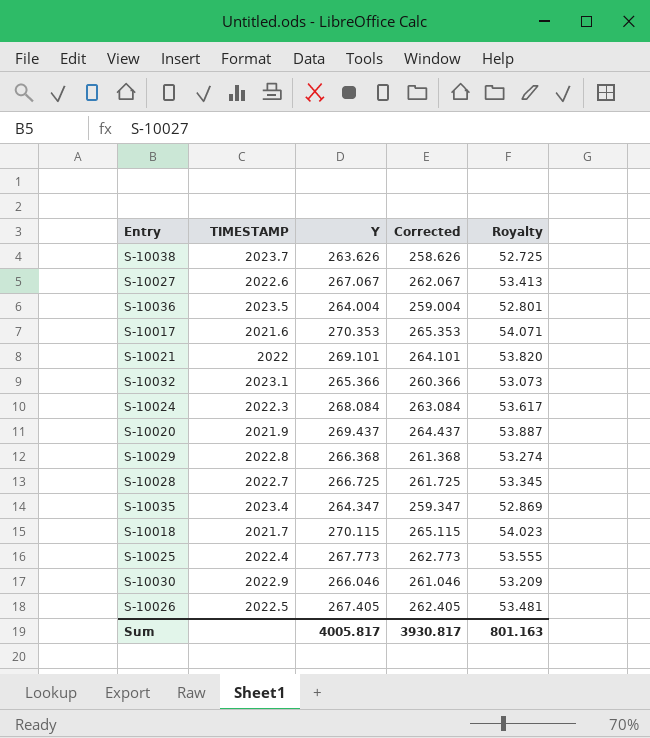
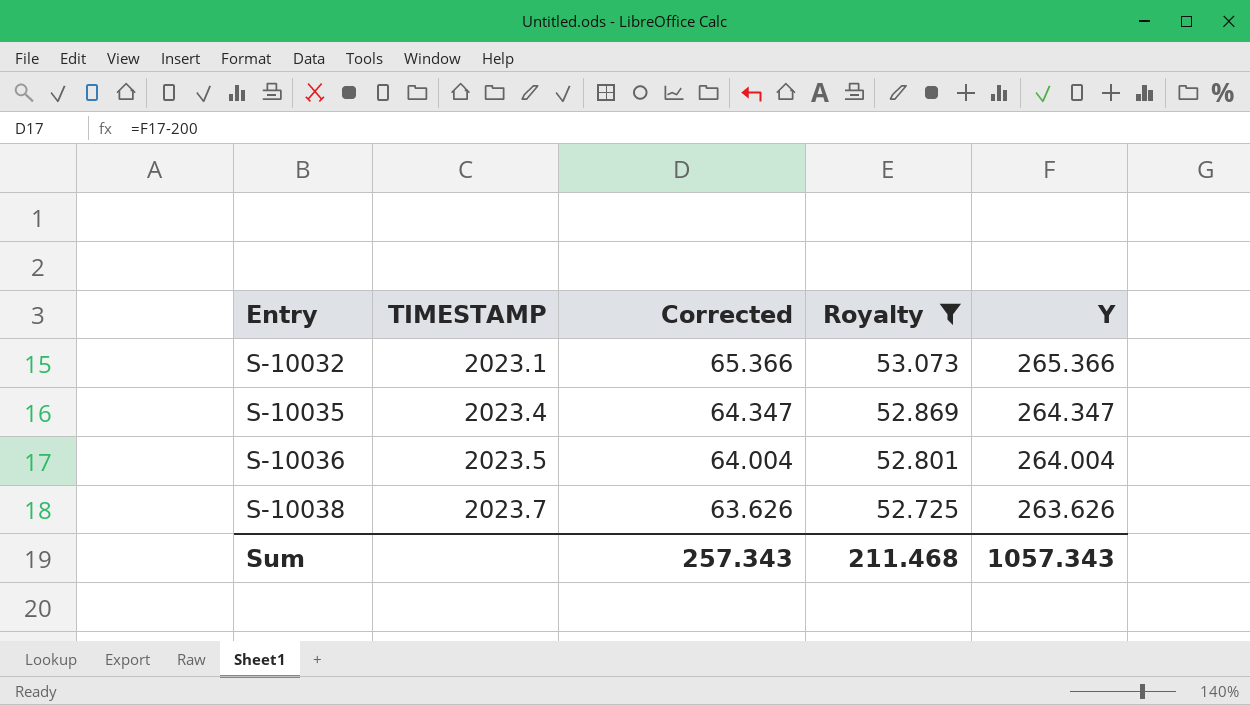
filter: none -> Royalty <= 53.073
row order: none -> Entry ascending
column Corrected | formula: [Y] - 5 -> [Y] - 200
column Y | position: 3 -> 5
Sum | Corrected: 3930.817 -> 257.343
Sum | Royalty: 801.163 -> 211.468
Sum | Y: 4005.817 -> 1057.343

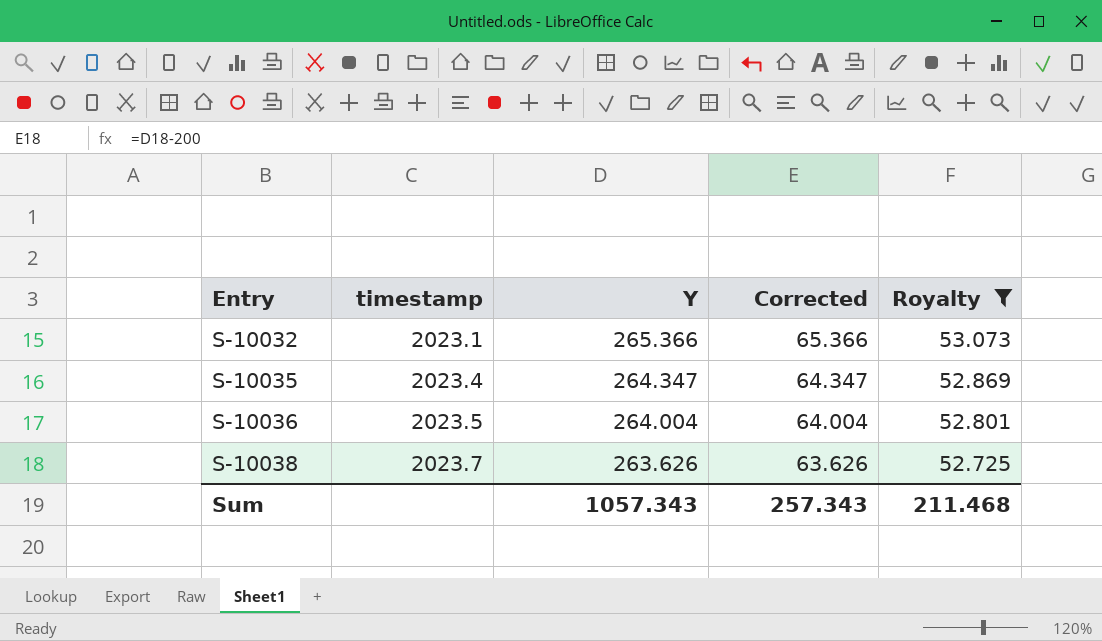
column name: TIMESTAMP -> timestamp
column Y | position: 5 -> 3

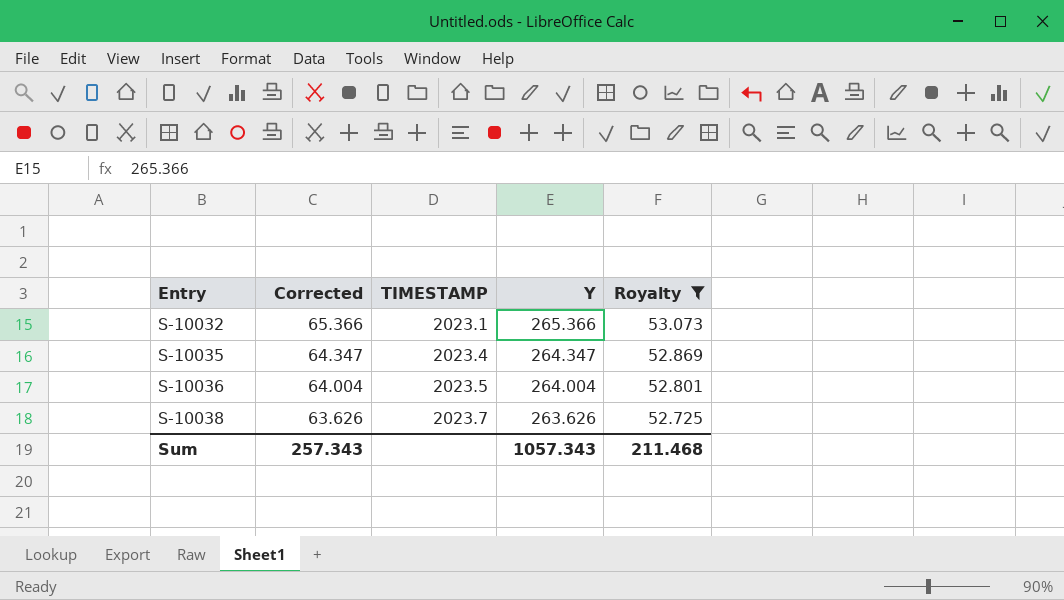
column Corrected | position: 4 -> 2
column name: timestamp -> TIMESTAMP

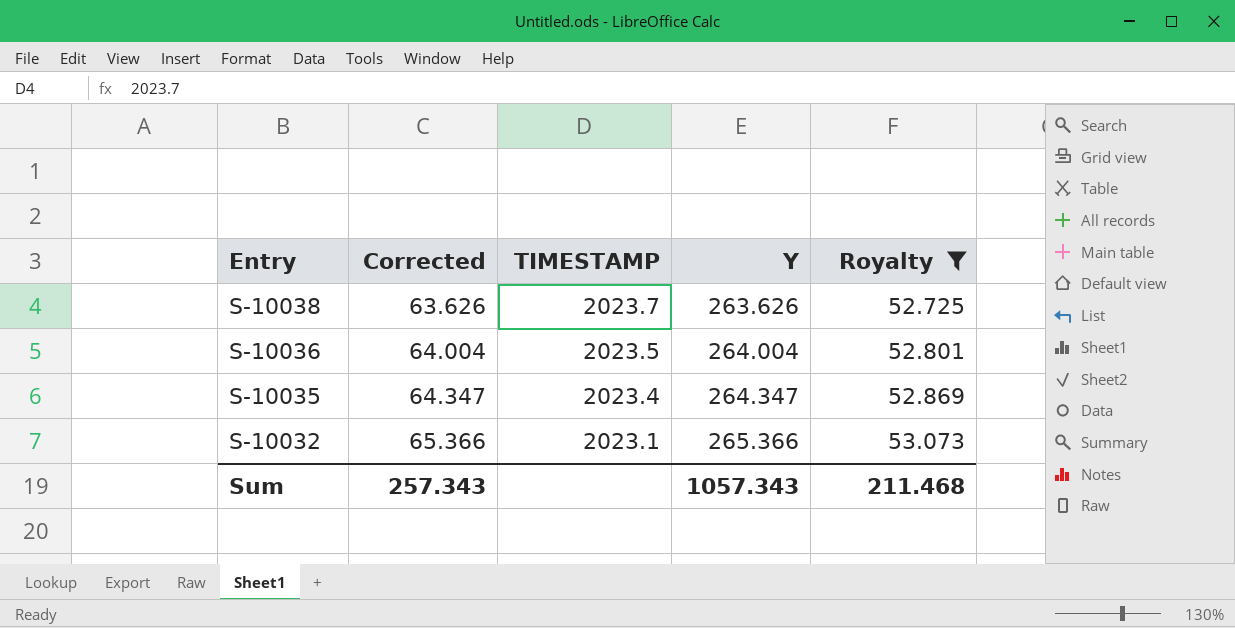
row order: Entry ascending -> Entry descending

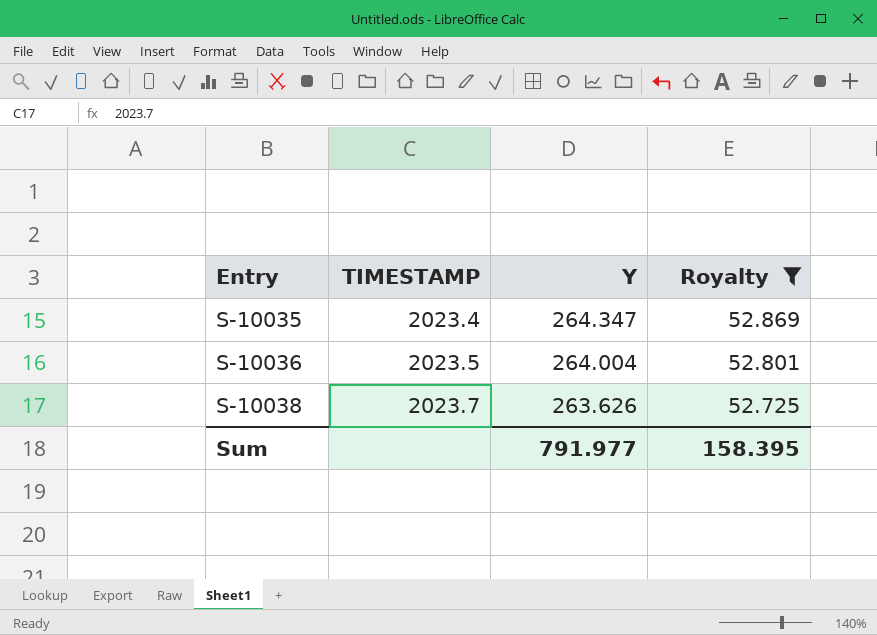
row order: Entry descending -> Entry ascending
column Corrected | formula: [Y] - 200 -> none
row S-10032: 65.366 | 2023.1 | 265.366 | 53.073 -> none
Sum | Y: 1057.343 -> 791.977
Sum | Royalty: 211.468 -> 158.395

